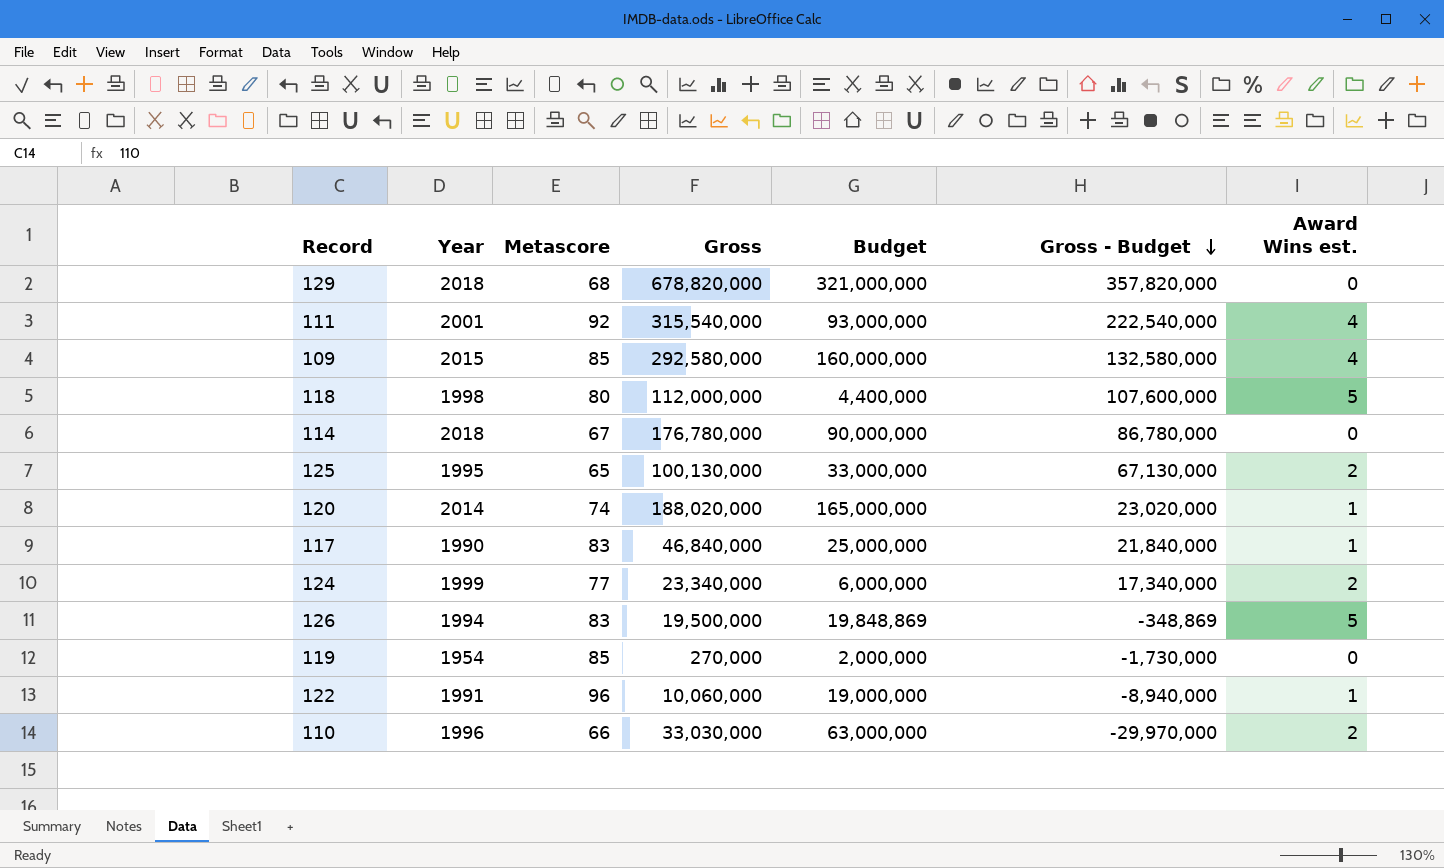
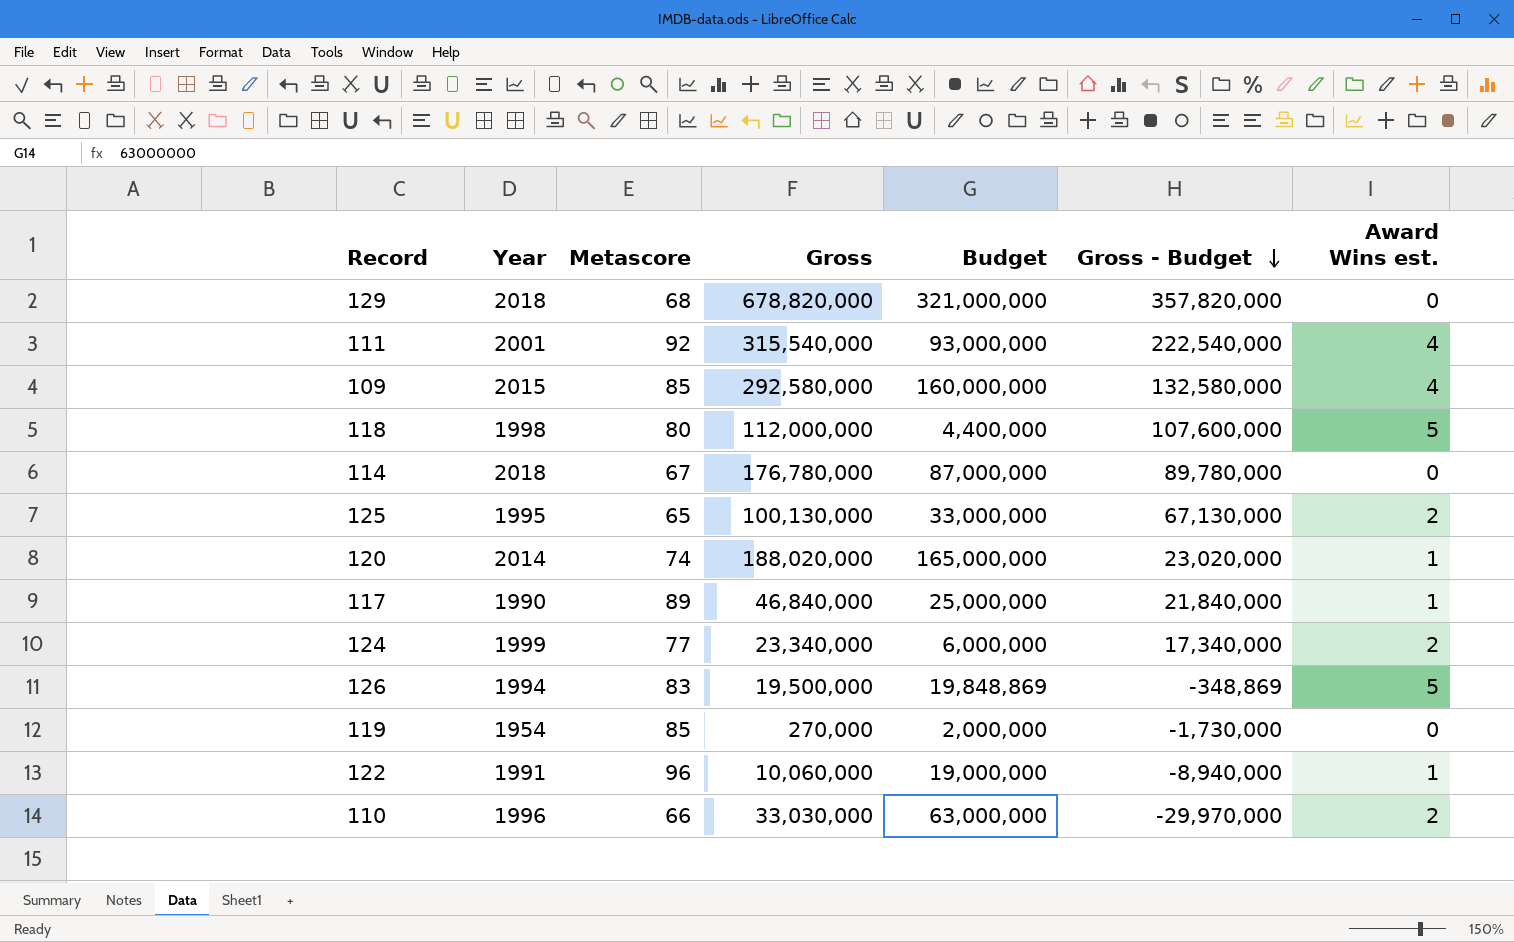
114 | Budget: 90,000,000 -> 87,000,000
114 | Gross - Budget: 86,780,000 -> 89,780,000
117 | Metascore: 83 -> 89

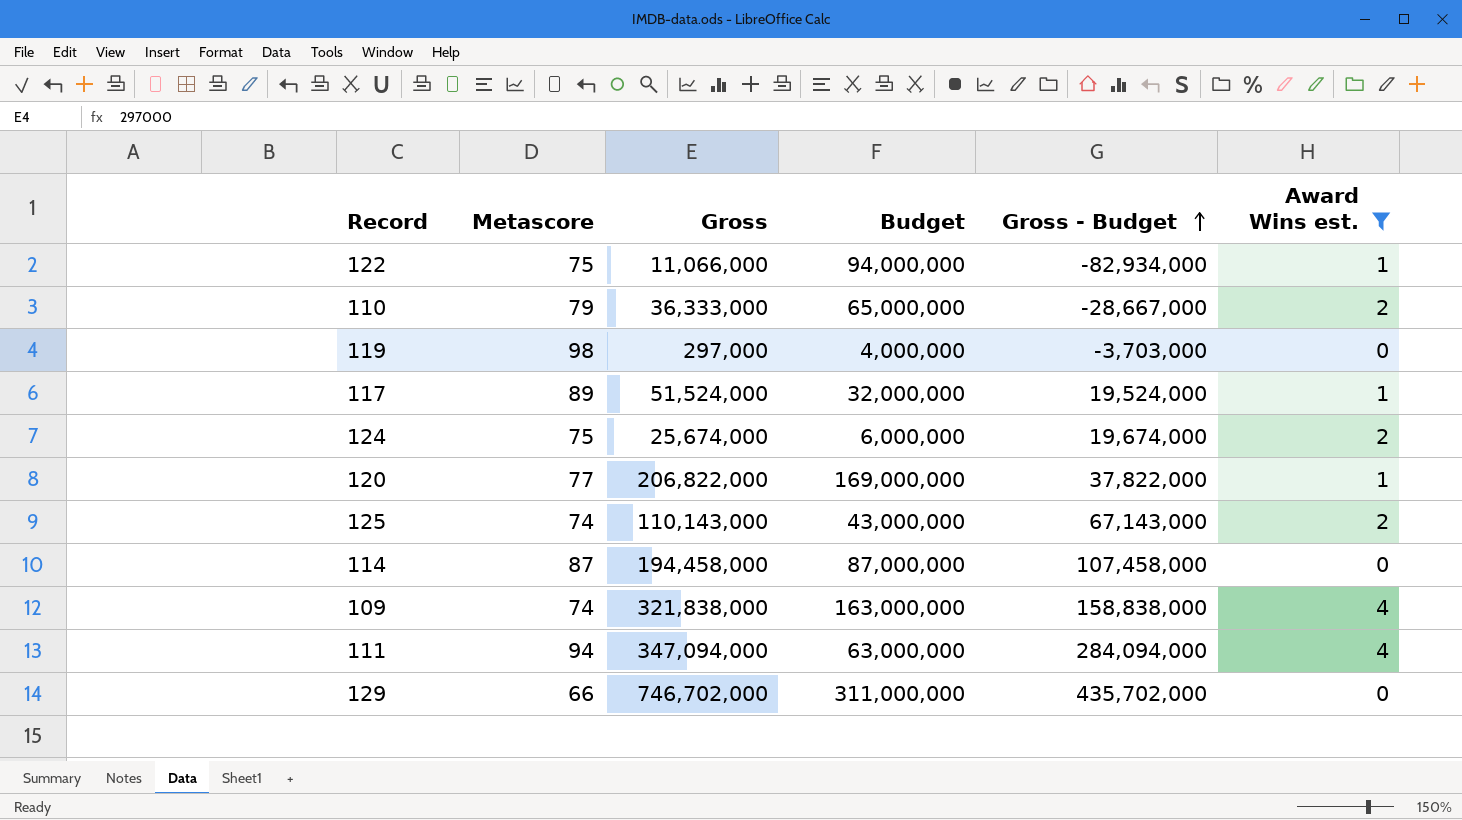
filter: none -> Award Wins est. != 5
row order: Gross - Budget descending -> Gross - Budget ascending
column Year | position: 2 -> none
122 | Metascore: 96 -> 75
122 | Gross: 10,060,000 -> 11,066,000
122 | Budget: 19,000,000 -> 94,000,000
122 | Gross - Budget: -8,940,000 -> -82,934,000
110 | Metascore: 66 -> 79
110 | Gross: 33,030,000 -> 36,333,000
110 | Budget: 63,000,000 -> 65,000,000
110 | Gross - Budget: -29,970,000 -> -28,667,000
119 | Metascore: 85 -> 98
119 | Gross: 270,000 -> 297,000
119 | Budget: 2,000,000 -> 4,000,000
119 | Gross - Budget: -1,730,000 -> -3,703,000
117 | Gross: 46,840,000 -> 51,524,000
117 | Budget: 25,000,000 -> 32,000,000
117 | Gross - Budget: 21,840,000 -> 19,524,000
124 | Metascore: 77 -> 75
124 | Gross: 23,340,000 -> 25,674,000
124 | Gross - Budget: 17,340,000 -> 19,674,000
120 | Metascore: 74 -> 77
120 | Gross: 188,020,000 -> 206,822,000
120 | Budget: 165,000,000 -> 169,000,000
120 | Gross - Budget: 23,020,000 -> 37,822,000
125 | Metascore: 65 -> 74
125 | Gross: 100,130,000 -> 110,143,000
125 | Budget: 33,000,000 -> 43,000,000
125 | Gross - Budget: 67,130,000 -> 67,143,000
114 | Metascore: 67 -> 87
114 | Gross: 176,780,000 -> 194,458,000
114 | Gross - Budget: 89,780,000 -> 107,458,000
109 | Metascore: 85 -> 74
109 | Gross: 292,580,000 -> 321,838,000
109 | Budget: 160,000,000 -> 163,000,000
109 | Gross - Budget: 132,580,000 -> 158,838,000
111 | Metascore: 92 -> 94
111 | Gross: 315,540,000 -> 347,094,000
111 | Budget: 93,000,000 -> 63,000,000
111 | Gross - Budget: 222,540,000 -> 284,094,000
129 | Metascore: 68 -> 66
129 | Gross: 678,820,000 -> 746,702,000
129 | Budget: 321,000,000 -> 311,000,000
129 | Gross - Budget: 357,820,000 -> 435,702,000

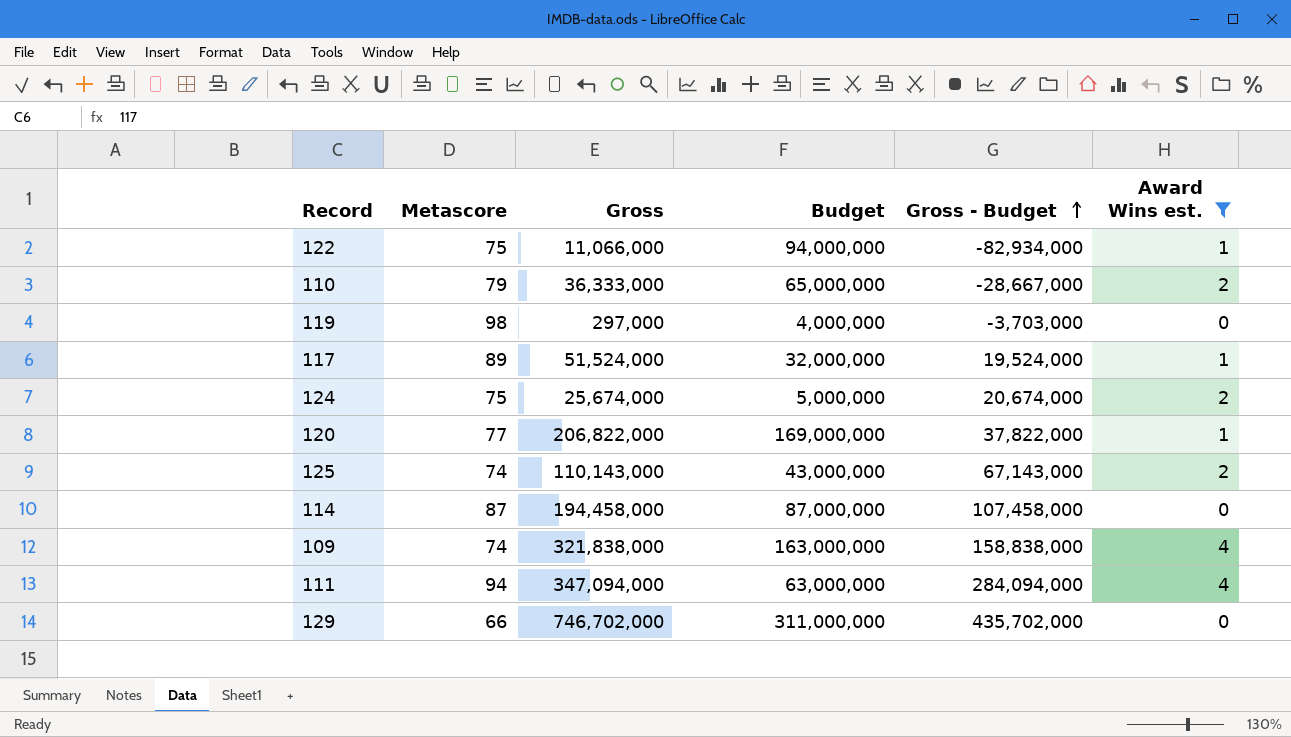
124 | Budget: 6,000,000 -> 5,000,000
124 | Gross - Budget: 19,674,000 -> 20,674,000

